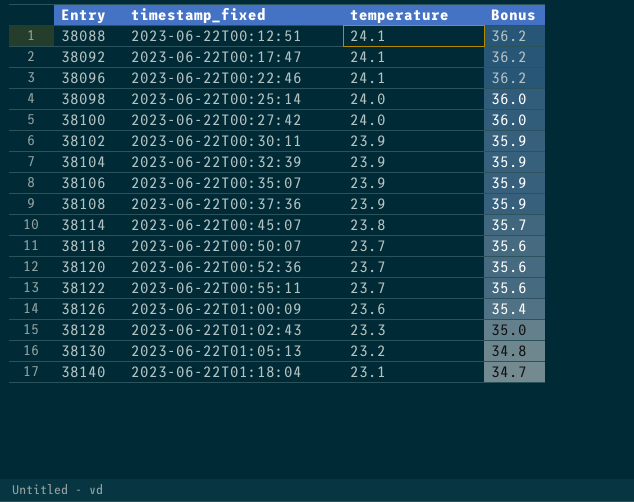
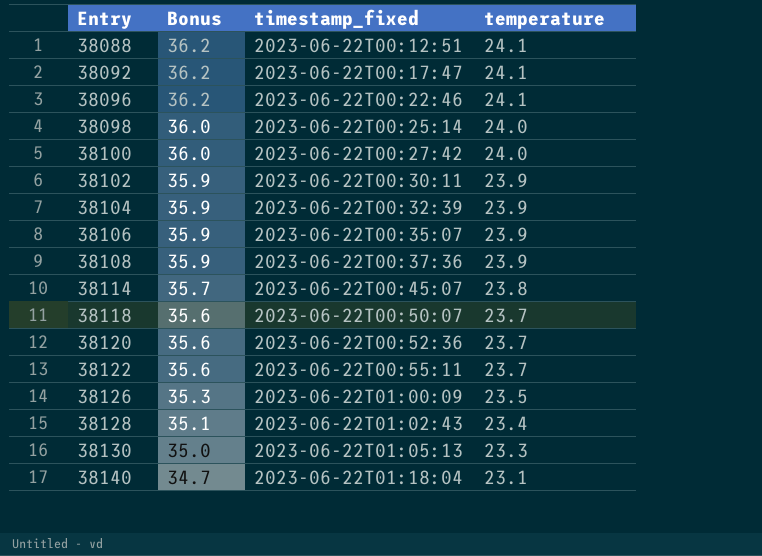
column Bonus | position: 4 -> 2
38126 | Bonus: 35.4 -> 35.3
38126 | temperature: 23.6 -> 23.5
38128 | Bonus: 35.0 -> 35.1
38128 | temperature: 23.3 -> 23.4
38130 | Bonus: 34.8 -> 35.0
38130 | temperature: 23.2 -> 23.3

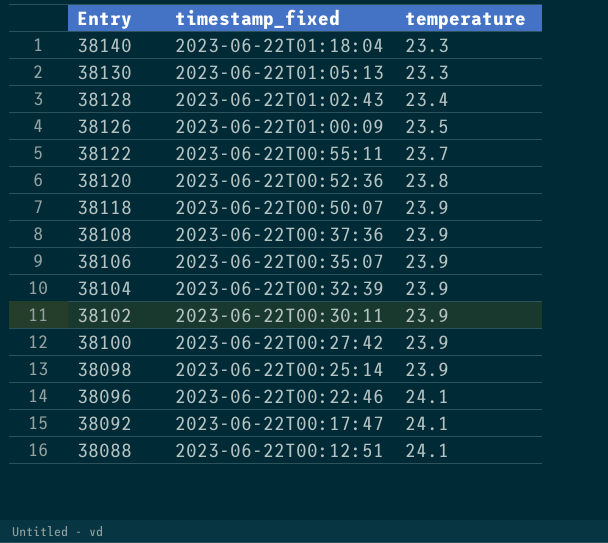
row order: Entry ascending -> Entry descending
column Bonus | formula: [temperature] * 1.5 -> none
row 38114: 35.7 | 2023-06-22T00:45:07 | 23.8 -> none
38140 | temperature: 23.1 -> 23.3
38120 | temperature: 23.7 -> 23.8
38118 | temperature: 23.7 -> 23.9
38100 | temperature: 24.0 -> 23.9
38098 | temperature: 24.0 -> 23.9

